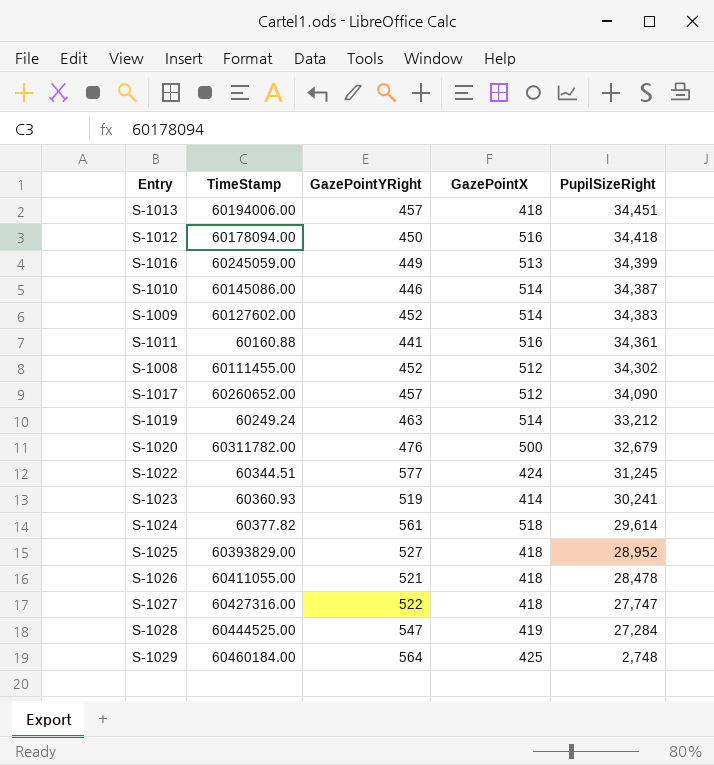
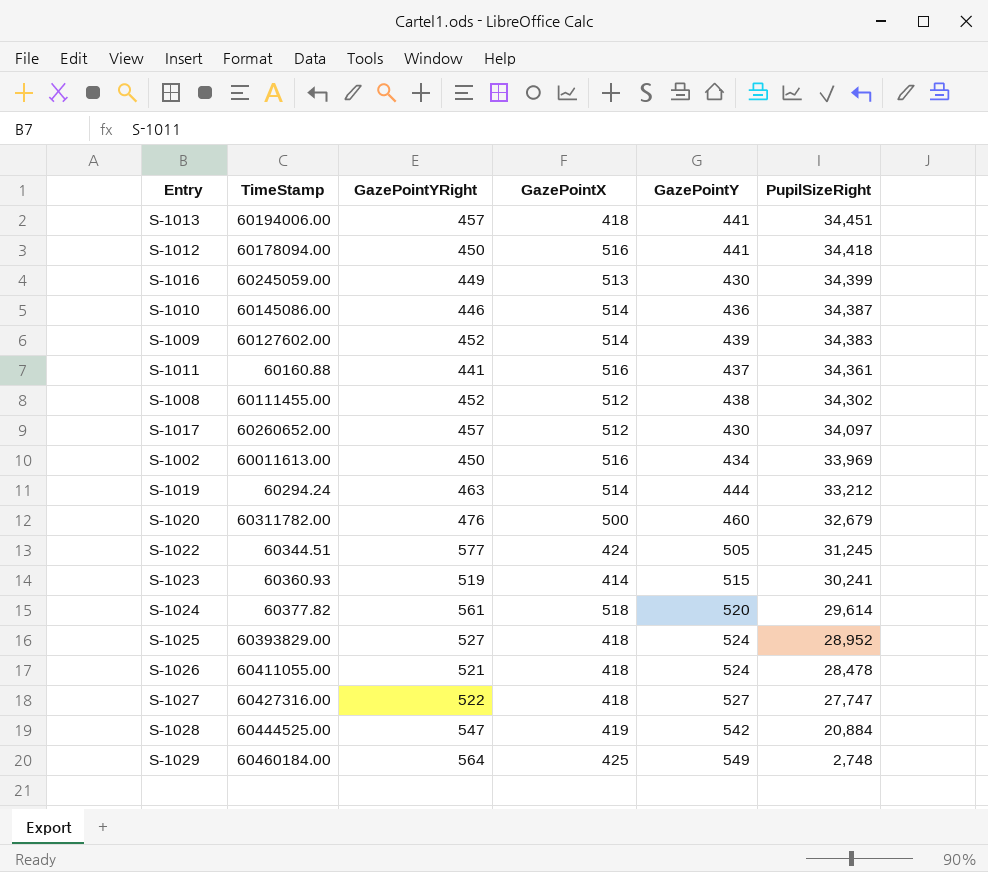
column GazePointY | position: none -> 5
S-1017 | PupilSizeRight: 34,090 -> 34,097
row S-1002: none -> 60011613.00 | 450 | 516 | 434 | 33,969
S-1019 | TimeStamp: 60249.24 -> 60294.24
S-1028 | PupilSizeRight: 27,284 -> 20,884

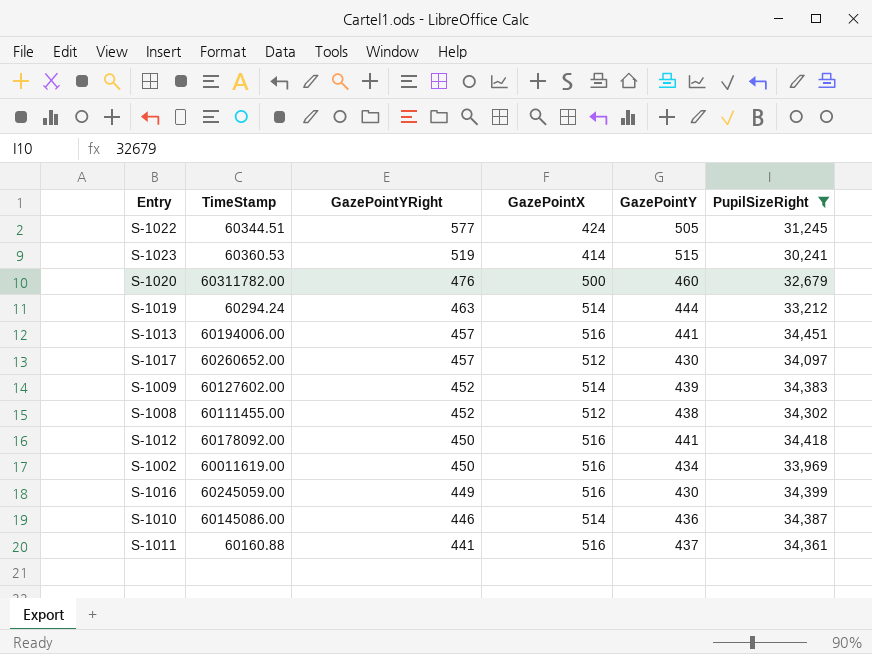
filter: none -> PupilSizeRight >= 30,241
row order: PupilSizeRight descending -> GazePointYRight descending
S-1023 | TimeStamp: 60360.93 -> 60360.53
S-1013 | GazePointX: 418 -> 516
S-1012 | TimeStamp: 60178094.00 -> 60178092.00
S-1002 | TimeStamp: 60011613.00 -> 60011619.00
S-1016 | GazePointX: 513 -> 516

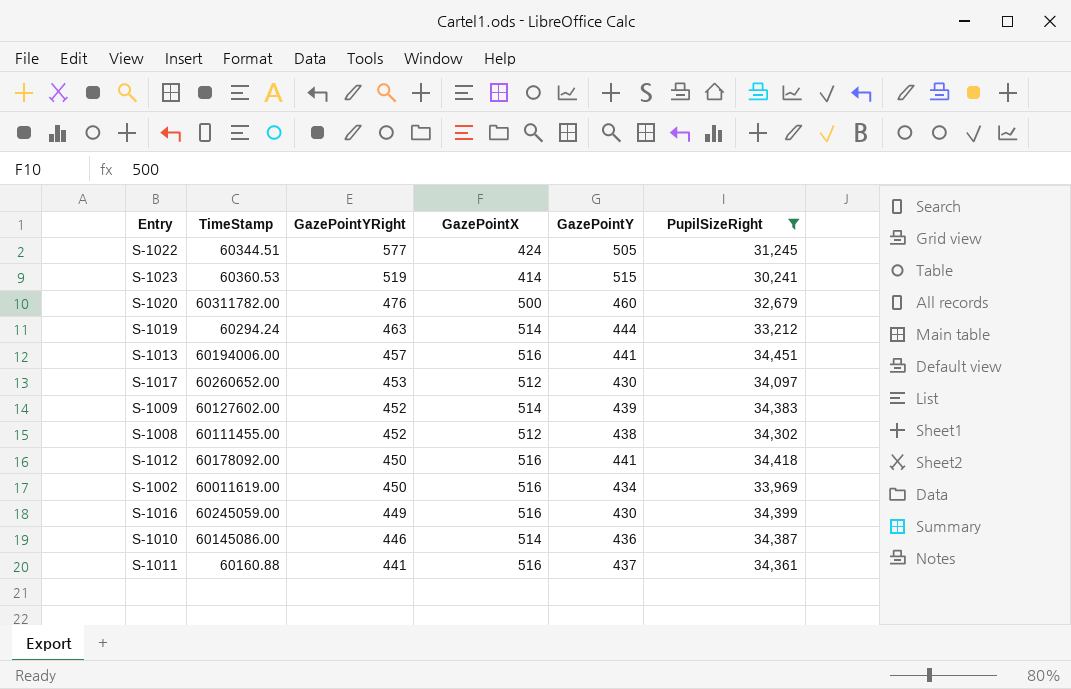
S-1017 | GazePointYRight: 457 -> 453

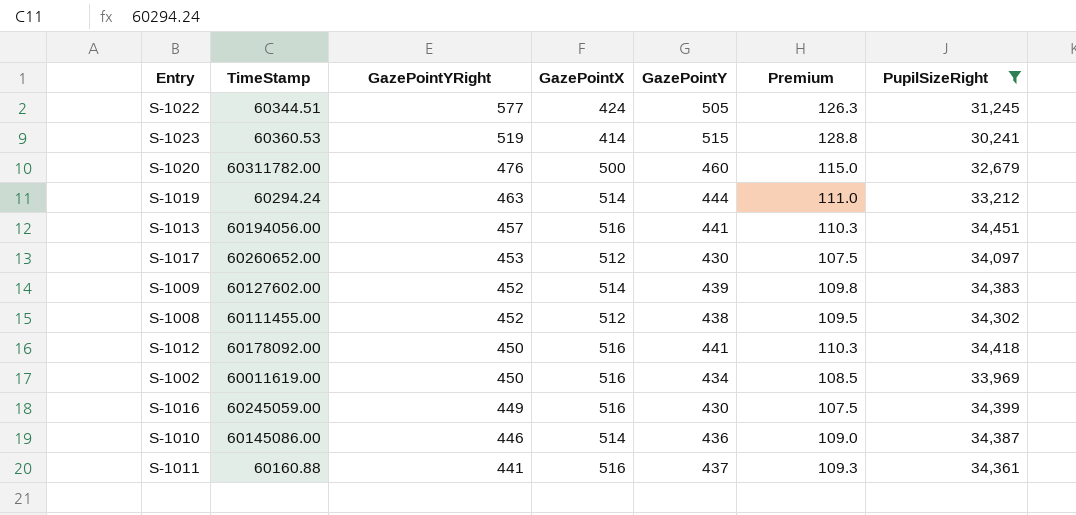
column Premium | formula: none -> [GazePointY] * 0.25
S-1013 | TimeStamp: 60194006.00 -> 60194056.00

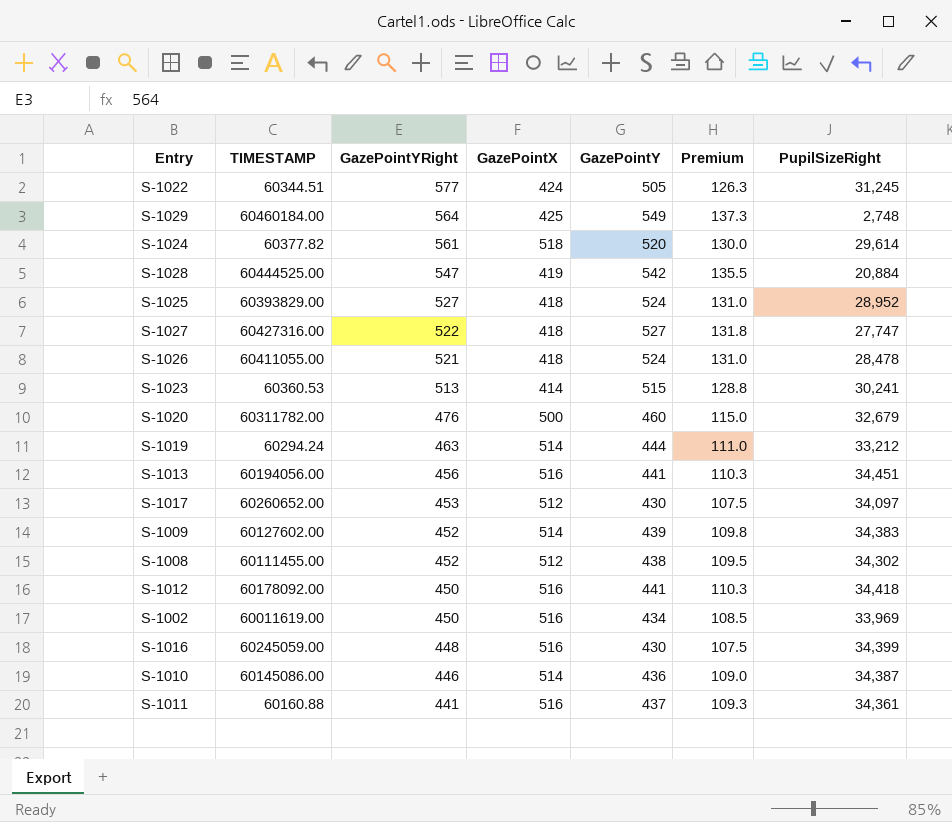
filter: PupilSizeRight >= 30,241 -> none
column name: TimeStamp -> TIMESTAMP
S-1023 | GazePointYRight: 519 -> 513
S-1013 | GazePointYRight: 457 -> 456
S-1016 | GazePointYRight: 449 -> 448

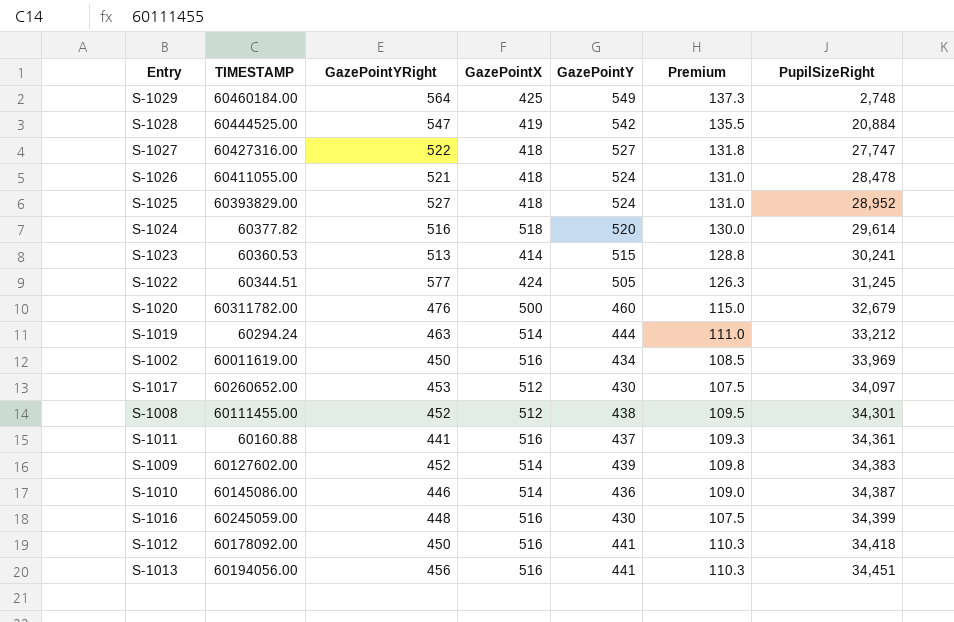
row order: GazePointYRight descending -> PupilSizeRight ascending
S-1024 | GazePointYRight: 561 -> 516
S-1008 | PupilSizeRight: 34,302 -> 34,301

